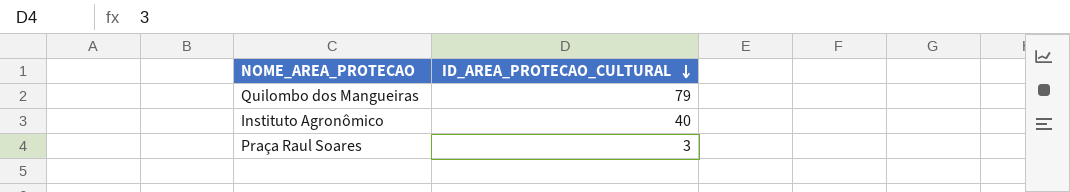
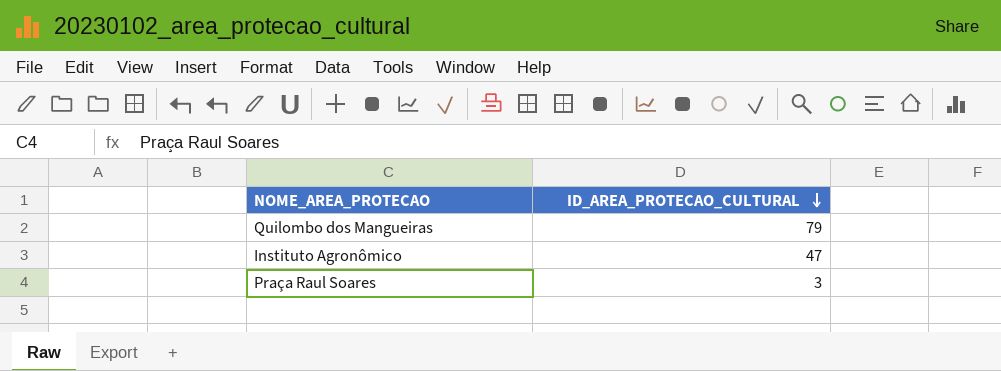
Instituto Agronômico | ID_AREA_PROTECAO_CULTURAL: 40 -> 47

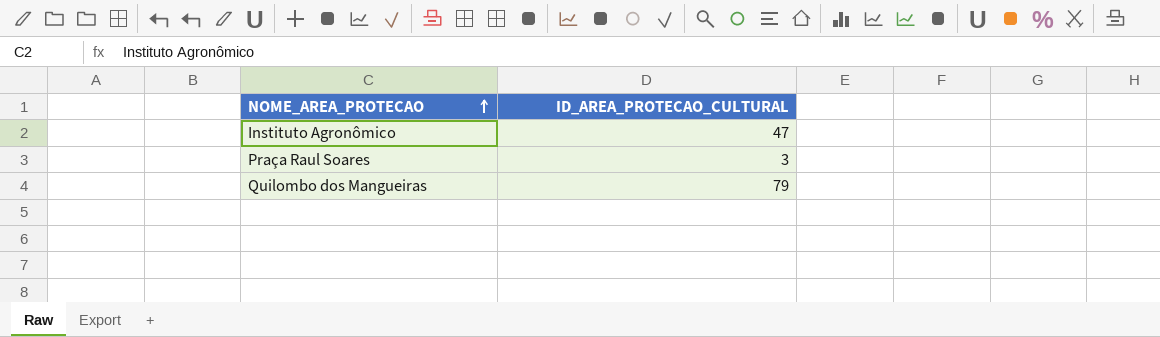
row order: ID_AREA_PROTECAO_CULTURAL descending -> NOME_AREA_PROTECAO ascending

